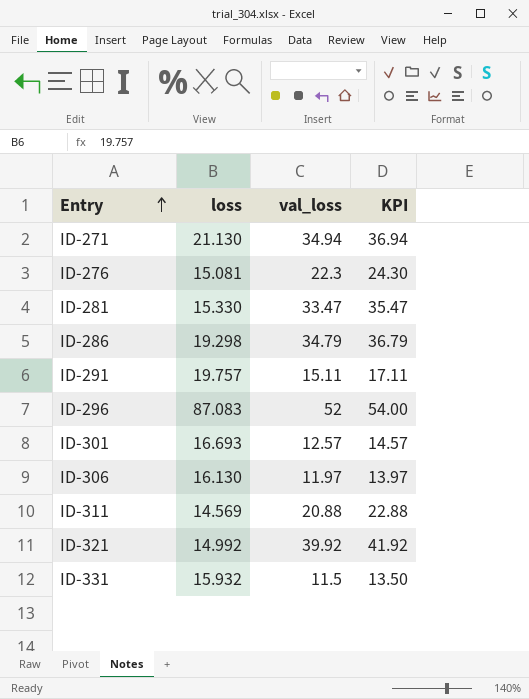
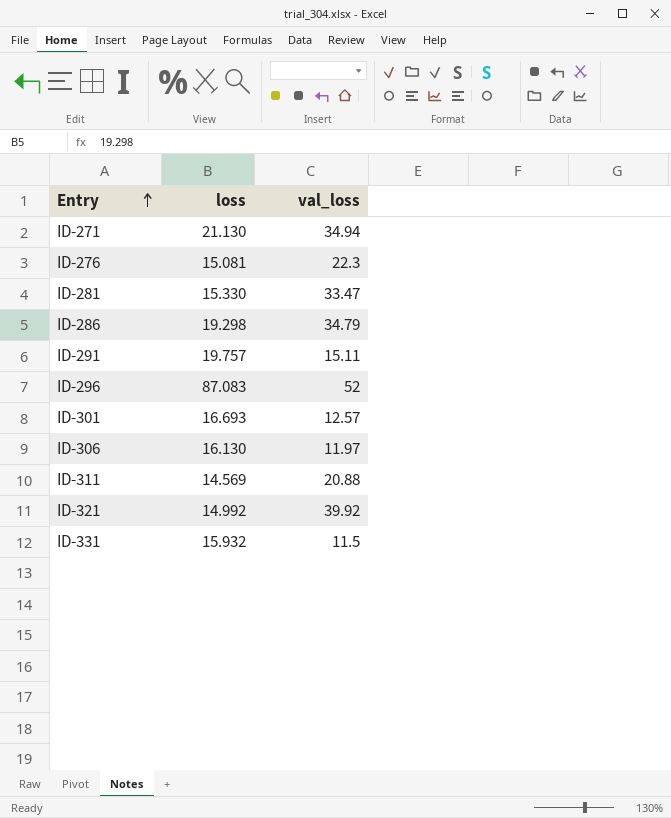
column KPI | formula: [val_loss] + 2 -> none

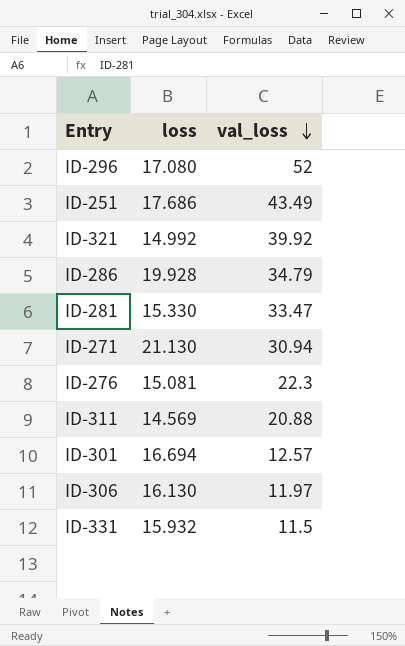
row order: Entry ascending -> val_loss descending
row ID-291: 19.757 | 15.11 -> none
ID-296 | loss: 87.083 -> 17.080
row ID-251: none -> 17.686 | 43.49
ID-286 | loss: 19.298 -> 19.928
ID-271 | val_loss: 34.94 -> 30.94
ID-301 | loss: 16.693 -> 16.694

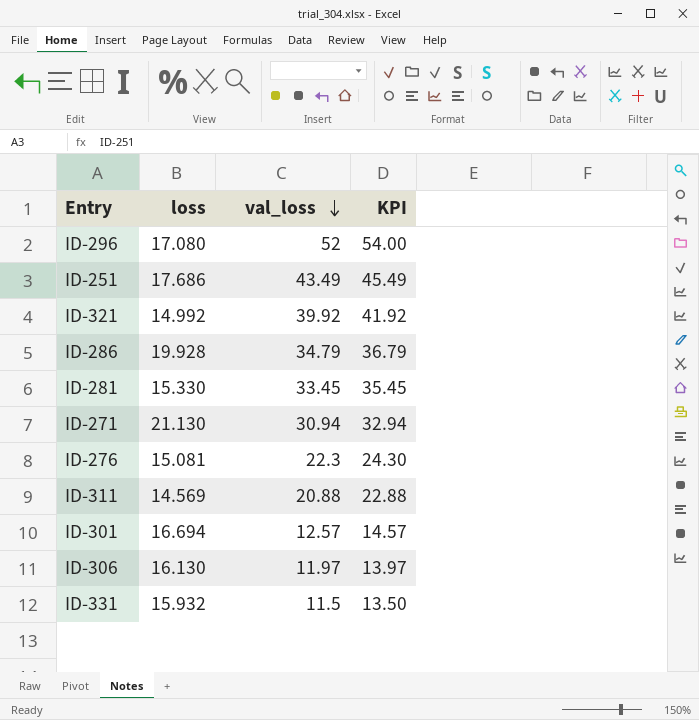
column KPI | formula: none -> [val_loss] + 2
ID-281 | val_loss: 33.47 -> 33.45

